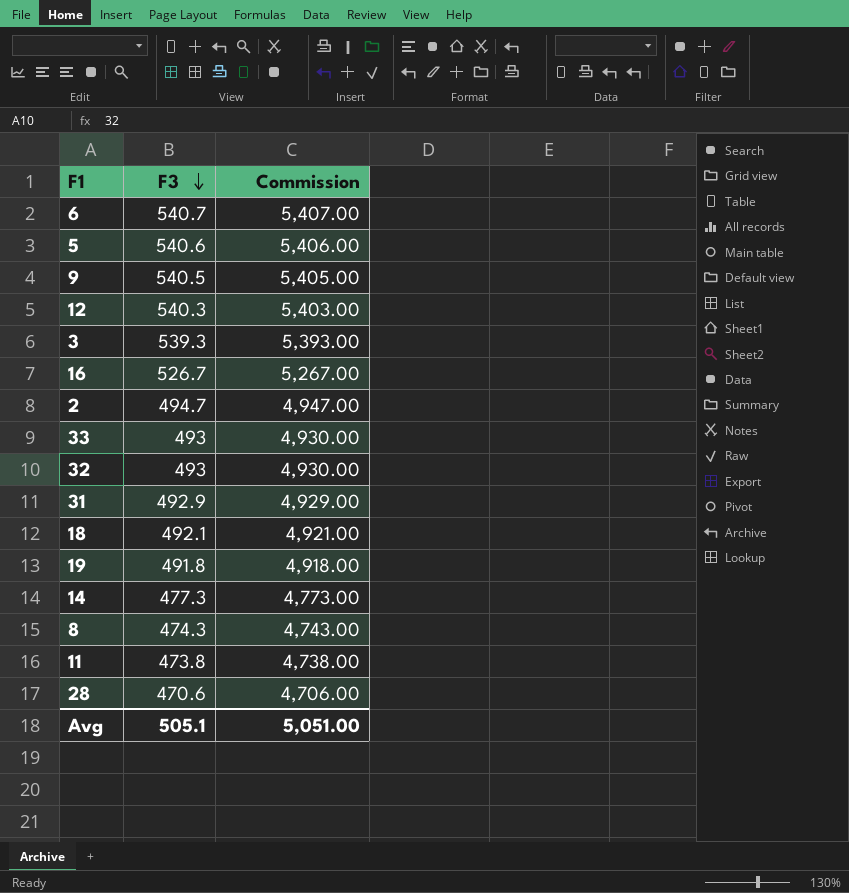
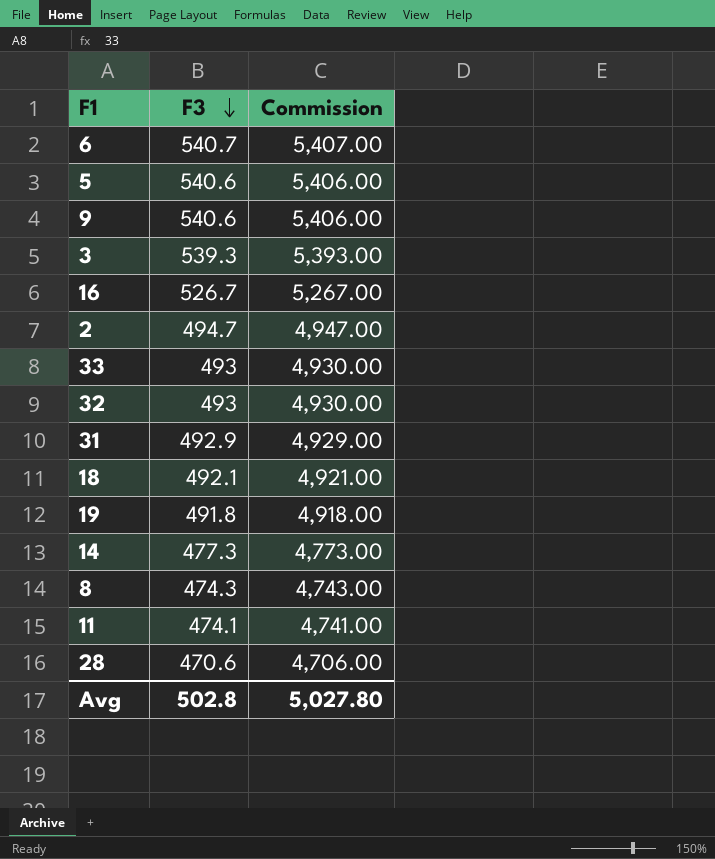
row 12: 540.3 | 5,403.00 -> none
9 | F3: 540.5 -> 540.6
9 | Commission: 5,405.00 -> 5,406.00
11 | F3: 473.8 -> 474.1
11 | Commission: 4,738.00 -> 4,741.00
Avg | F3: 505.1 -> 502.8
Avg | Commission: 5,051.00 -> 5,027.80

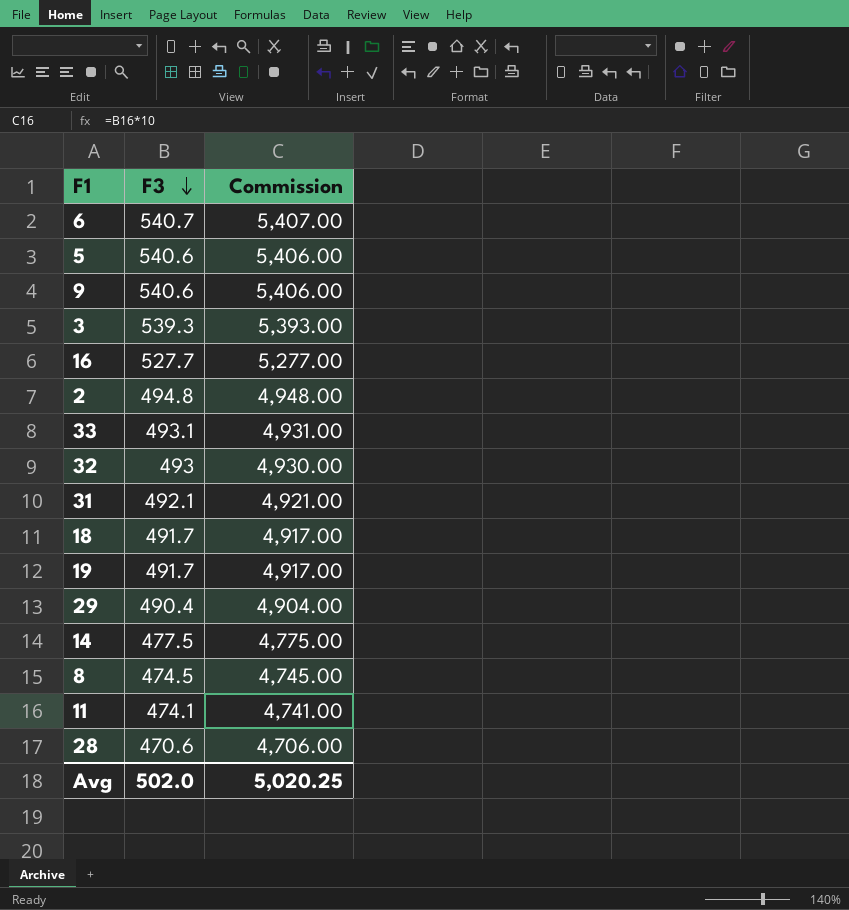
16 | F3: 526.7 -> 527.7
16 | Commission: 5,267.00 -> 5,277.00
2 | F3: 494.7 -> 494.8
2 | Commission: 4,947.00 -> 4,948.00
33 | F3: 493 -> 493.1
33 | Commission: 4,930.00 -> 4,931.00
31 | F3: 492.9 -> 492.1
31 | Commission: 4,929.00 -> 4,921.00
18 | F3: 492.1 -> 491.7
18 | Commission: 4,921.00 -> 4,917.00
19 | F3: 491.8 -> 491.7
19 | Commission: 4,918.00 -> 4,917.00
row 29: none -> 490.4 | 4,904.00
14 | F3: 477.3 -> 477.5
14 | Commission: 4,773.00 -> 4,775.00
8 | F3: 474.3 -> 474.5
8 | Commission: 4,743.00 -> 4,745.00
Avg | F3: 502.8 -> 502.0
Avg | Commission: 5,027.80 -> 5,020.25

